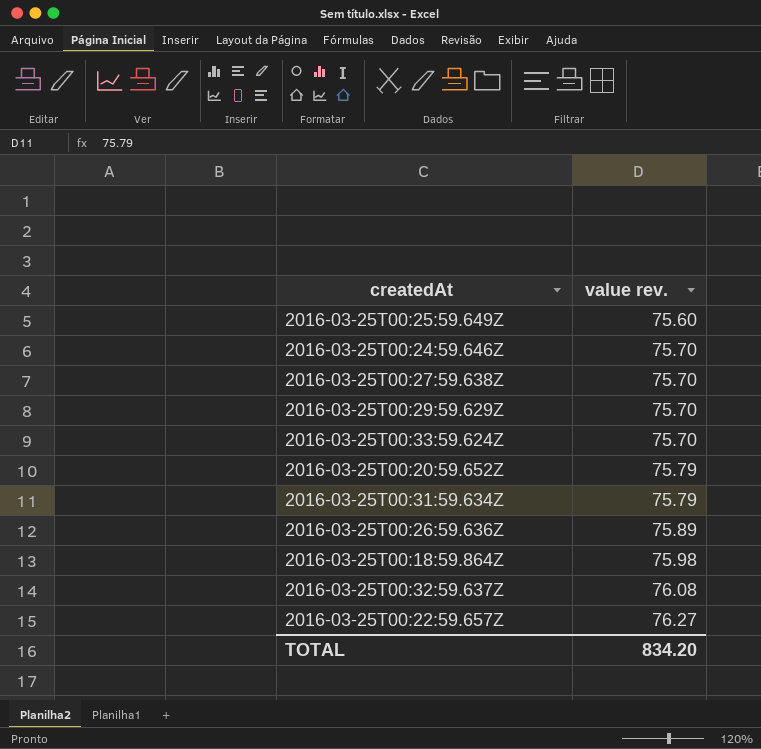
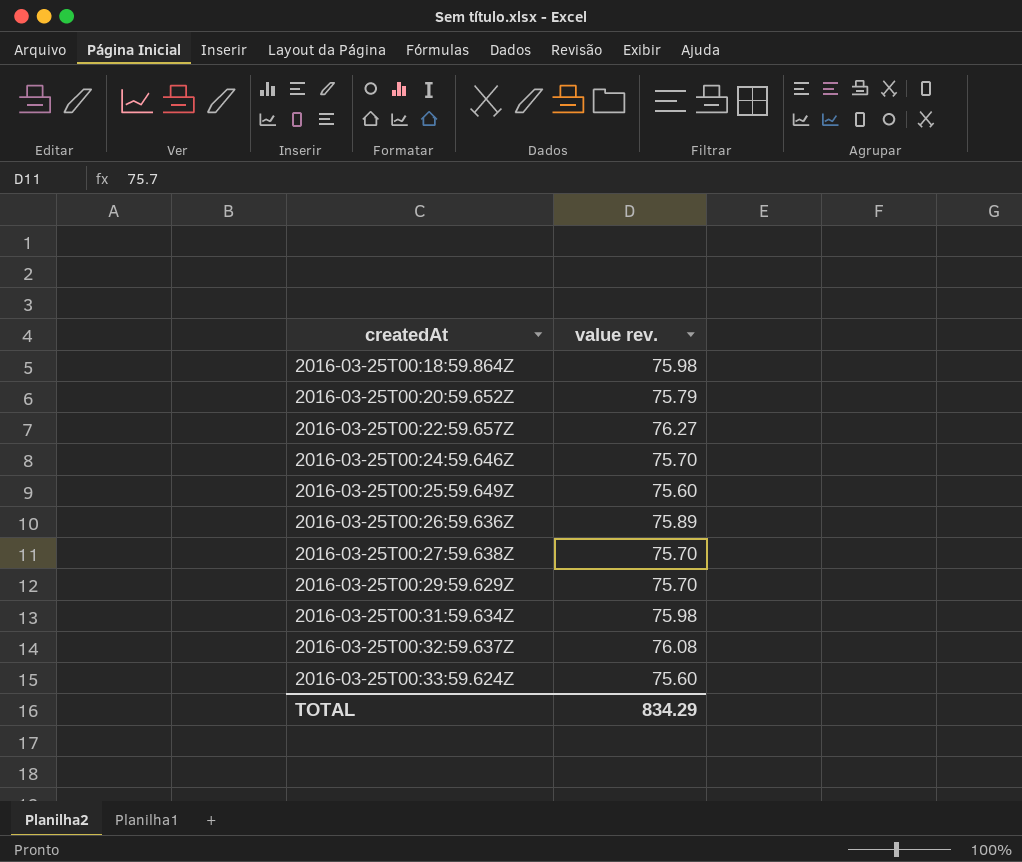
row order: value rev. ascending -> createdAt ascending
2016-03-25T00:31:59.634Z | value rev.: 75.79 -> 75.98
2016-03-25T00:33:59.624Z | value rev.: 75.70 -> 75.60
TOTAL | value rev.: 834.20 -> 834.29

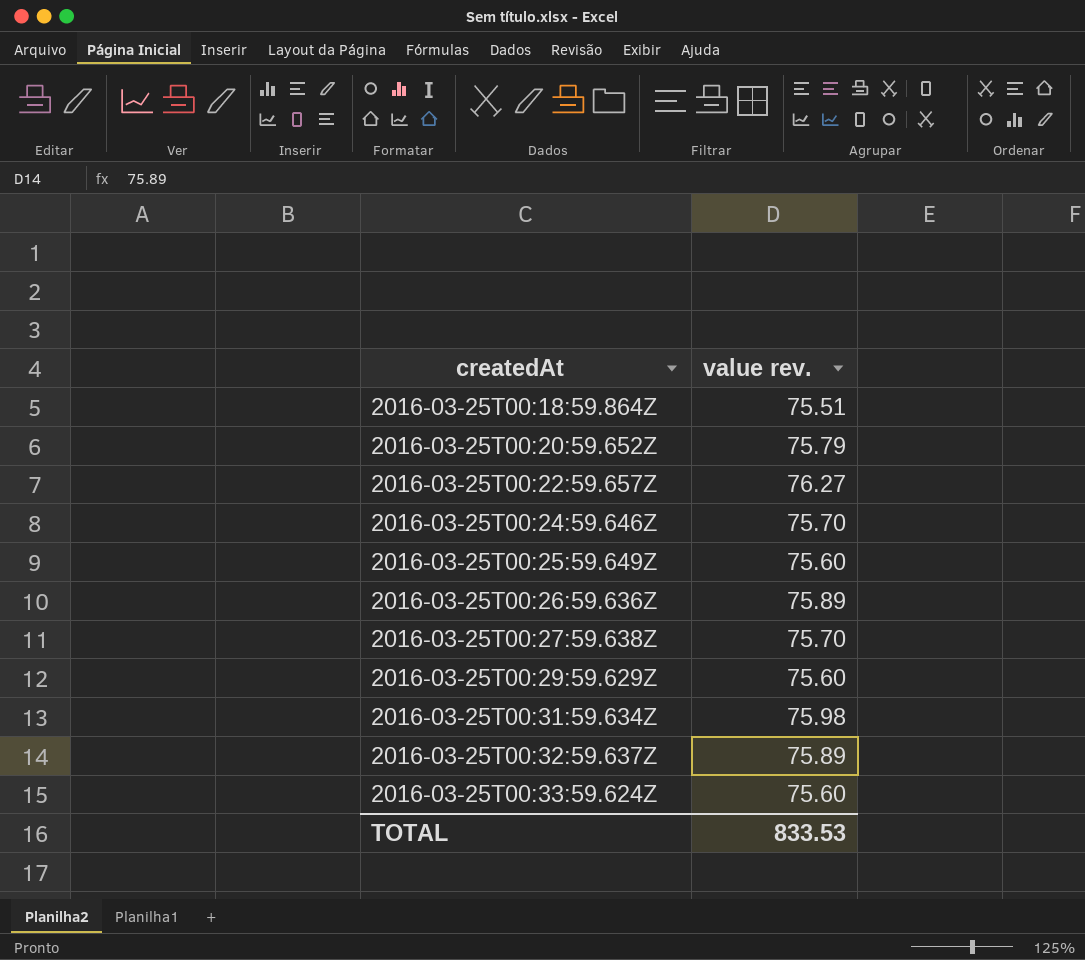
2016-03-25T00:18:59.864Z | value rev.: 75.98 -> 75.51
2016-03-25T00:29:59.629Z | value rev.: 75.70 -> 75.60
2016-03-25T00:32:59.637Z | value rev.: 76.08 -> 75.89
TOTAL | value rev.: 834.29 -> 833.53

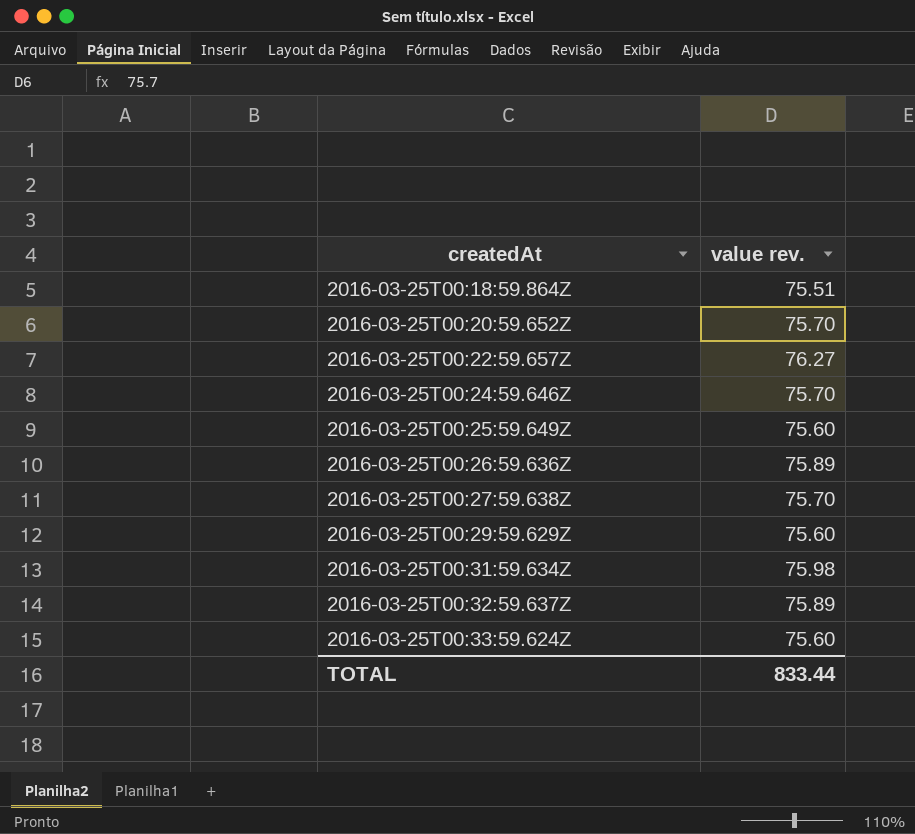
2016-03-25T00:20:59.652Z | value rev.: 75.79 -> 75.70
TOTAL | value rev.: 833.53 -> 833.44

